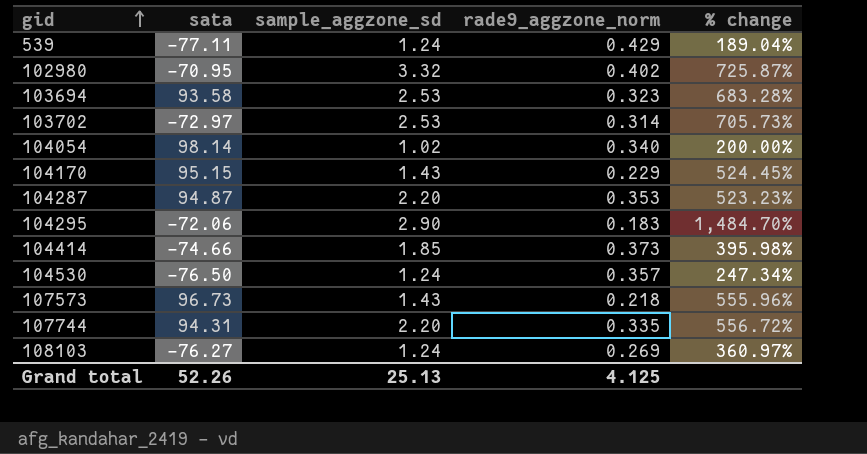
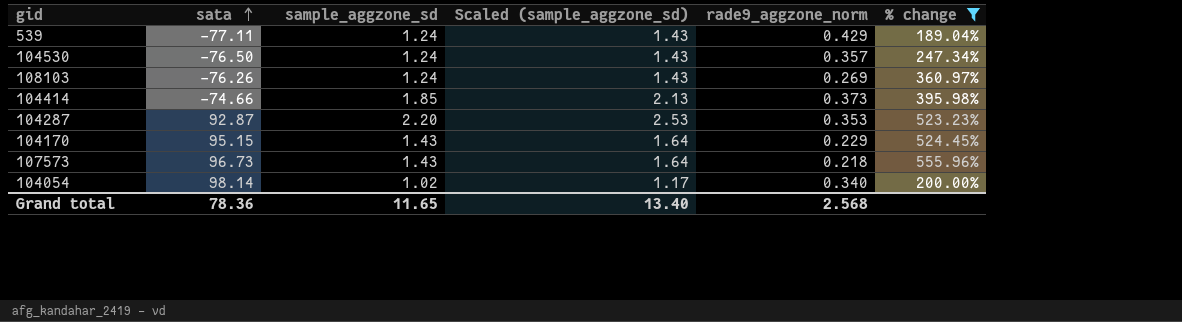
filter: none -> % change <= 555.96%
row order: gid ascending -> sata ascending
column Scaled (sample_aggzone_sd) | formula: none -> [sample_aggzone_sd] * 1.15
108103 | sata: -76.27 -> -76.26
104287 | sata: 94.87 -> 92.87
Grand total | sata: 52.26 -> 78.36
Grand total | sample_aggzone_sd: 25.13 -> 11.65
Grand total | rade9_aggzone_norm: 4.125 -> 2.568

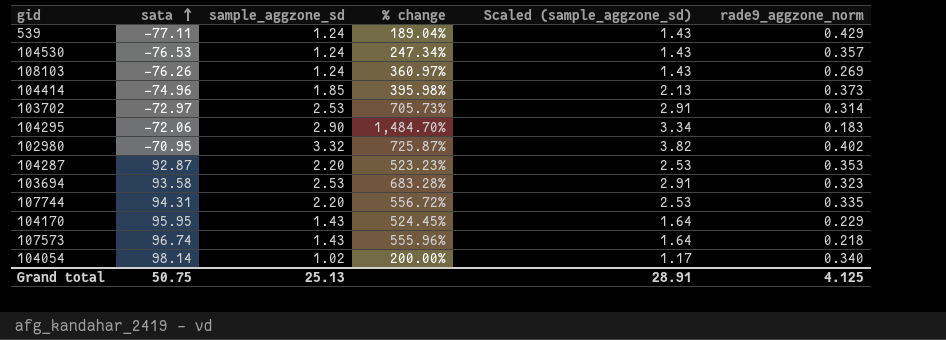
filter: % change <= 555.96% -> none
column % change | position: 6 -> 4
104530 | sata: -76.50 -> -76.53
104414 | sata: -74.66 -> -74.96
104170 | sata: 95.15 -> 95.95
107573 | sata: 96.73 -> 96.74
Grand total | sata: 78.36 -> 50.75
Grand total | sample_aggzone_sd: 11.65 -> 25.13
Grand total | Scaled (sample_aggzone_sd): 13.40 -> 28.91
Grand total | rade9_aggzone_norm: 2.568 -> 4.125

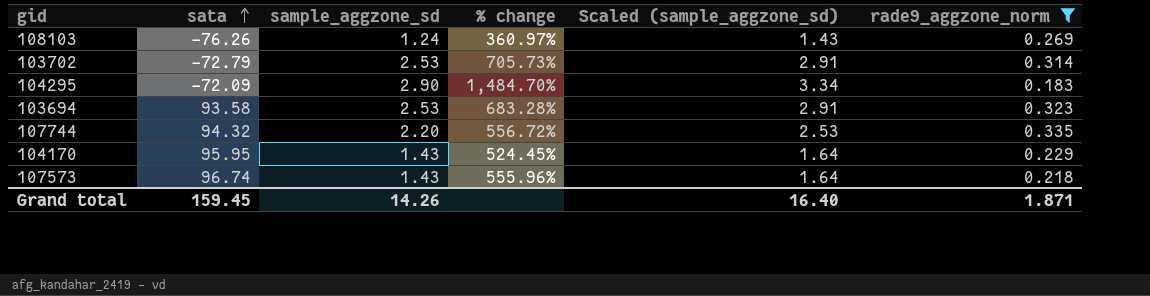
filter: none -> rade9_aggzone_norm <= 0.335
103702 | sata: -72.97 -> -72.79
104295 | sata: -72.06 -> -72.09
107744 | sata: 94.31 -> 94.32
Grand total | sata: 50.75 -> 159.45
Grand total | sample_aggzone_sd: 25.13 -> 14.26
Grand total | Scaled (sample_aggzone_sd): 28.91 -> 16.40
Grand total | rade9_aggzone_norm: 4.125 -> 1.871

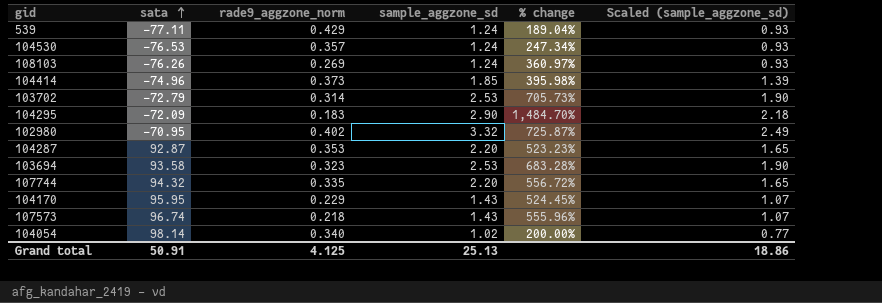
filter: rade9_aggzone_norm <= 0.335 -> none
column rade9_aggzone_norm | position: 6 -> 3
column Scaled (sample_aggzone_sd) | formula: [sample_aggzone_sd] * 1.15 -> [sample_aggzone_sd] * 0.75
Grand total | sata: 159.45 -> 50.91
Grand total | rade9_aggzone_norm: 1.871 -> 4.125
Grand total | sample_aggzone_sd: 14.26 -> 25.13
Grand total | Scaled (sample_aggzone_sd): 16.40 -> 18.86

